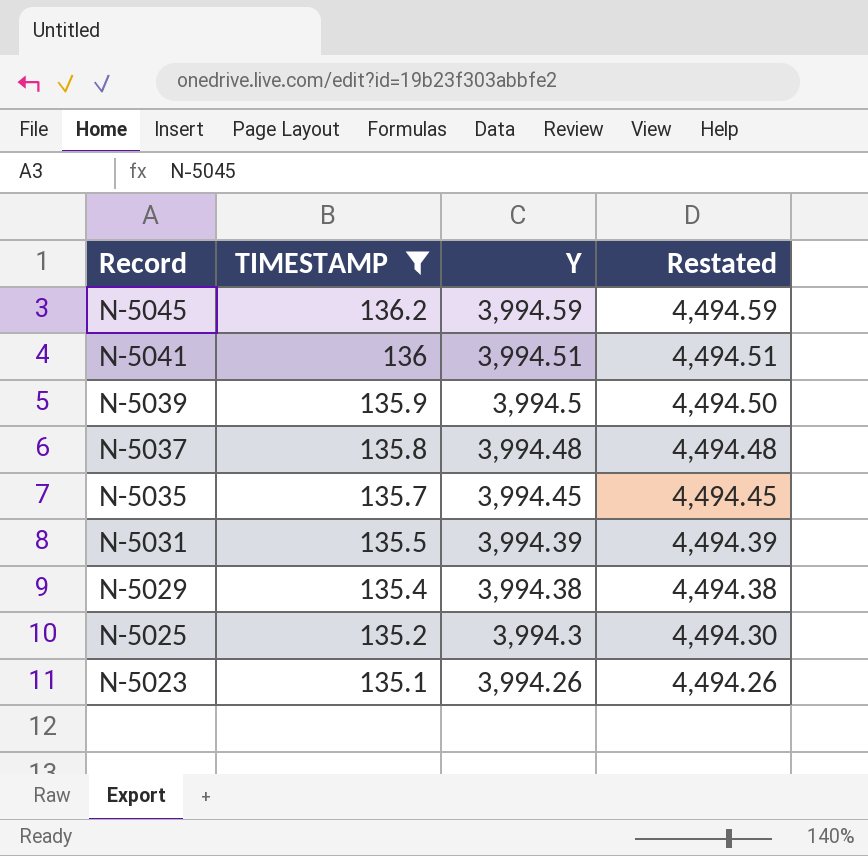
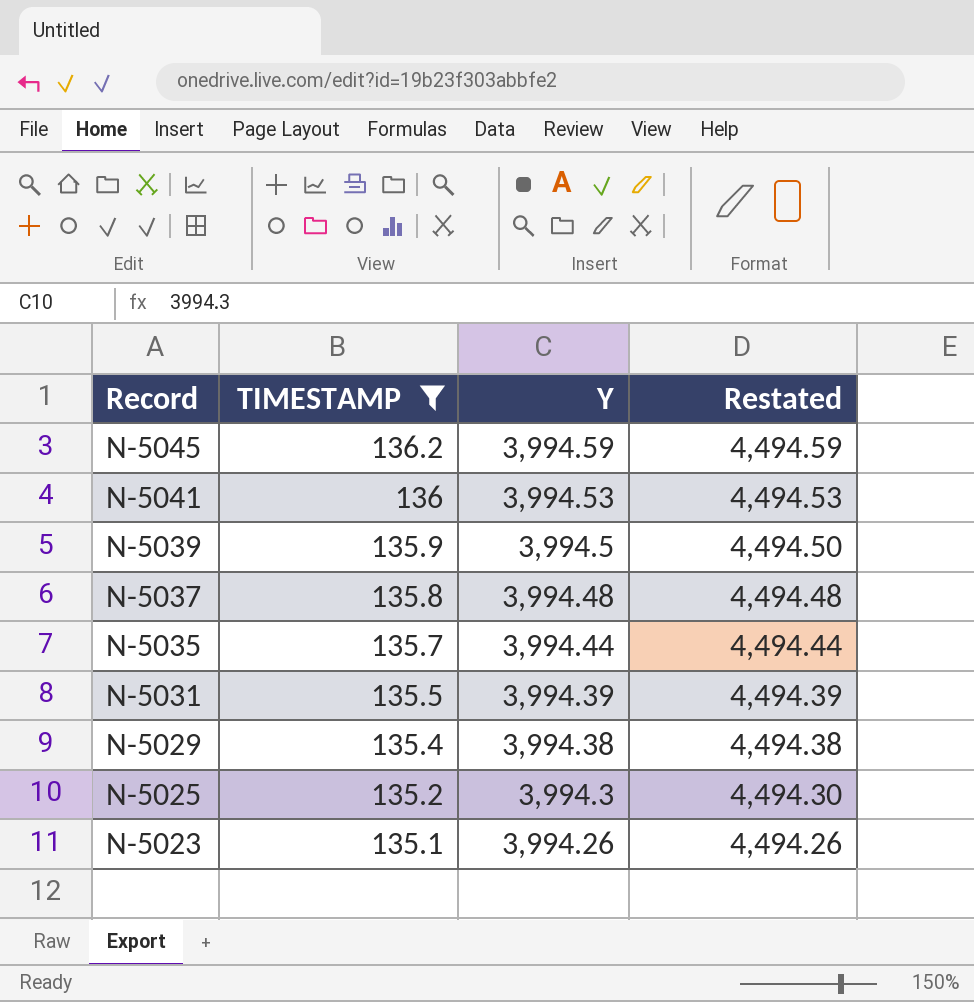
N-5041 | Y: 3,994.51 -> 3,994.53
N-5041 | Restated: 4,494.51 -> 4,494.53
N-5035 | Y: 3,994.45 -> 3,994.44
N-5035 | Restated: 4,494.45 -> 4,494.44

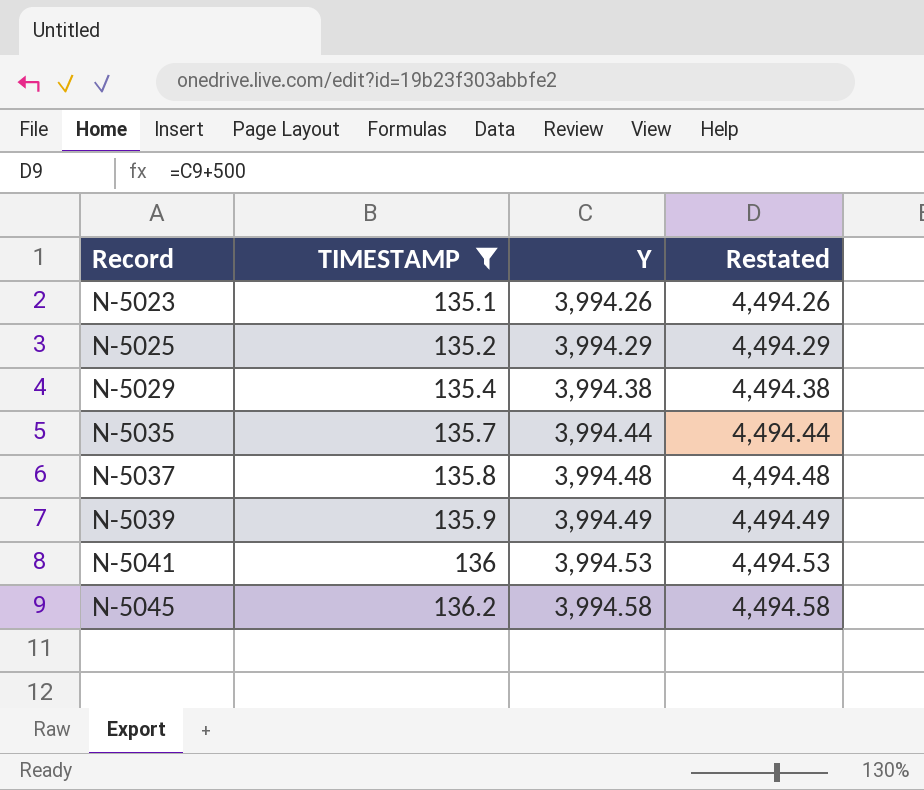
row order: Record descending -> Record ascending
row N-5031: 135.5 | 3,994.39 | 4,494.39 -> none
N-5025 | Y: 3,994.3 -> 3,994.29
N-5025 | Restated: 4,494.30 -> 4,494.29
N-5039 | Y: 3,994.5 -> 3,994.49
N-5039 | Restated: 4,494.50 -> 4,494.49
N-5045 | Y: 3,994.59 -> 3,994.58
N-5045 | Restated: 4,494.59 -> 4,494.58

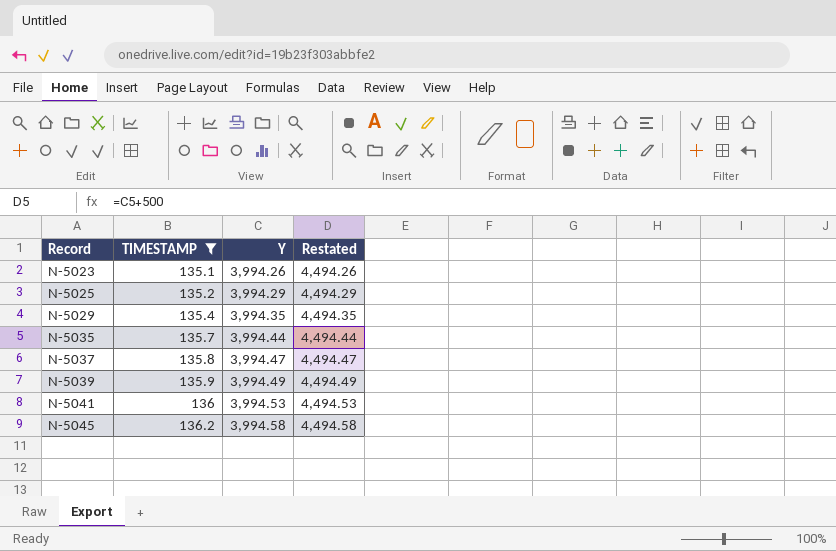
N-5029 | Y: 3,994.38 -> 3,994.35
N-5029 | Restated: 4,494.38 -> 4,494.35
N-5037 | Y: 3,994.48 -> 3,994.47
N-5037 | Restated: 4,494.48 -> 4,494.47

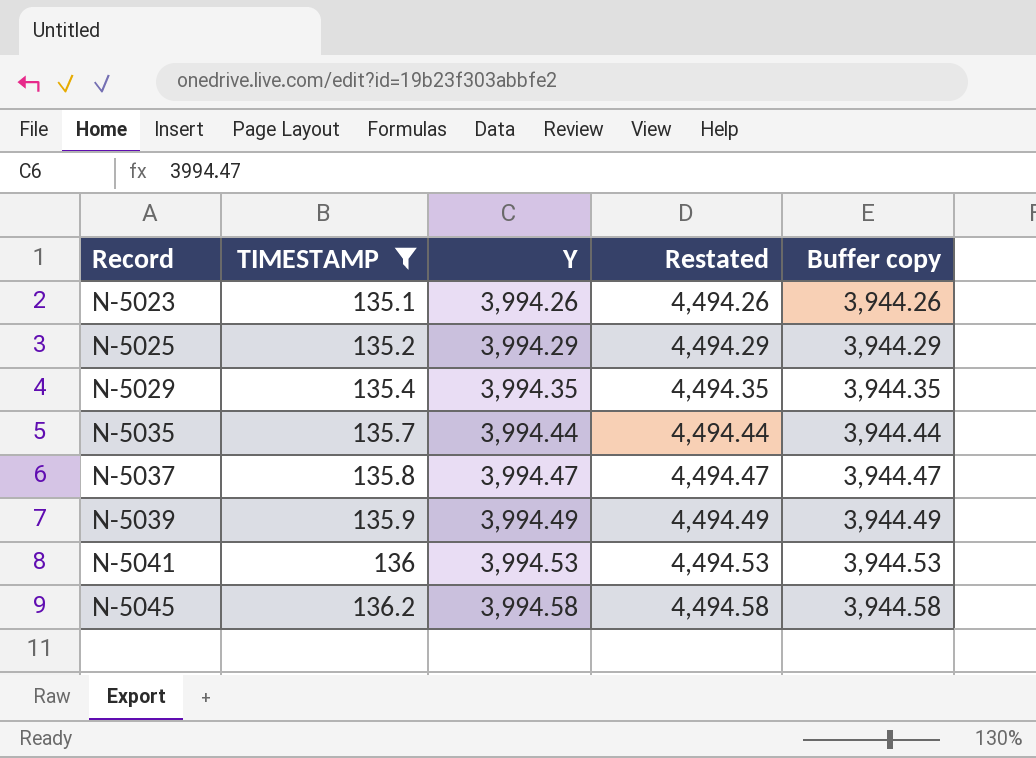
column Buffer copy | formula: none -> [Y] - 50

